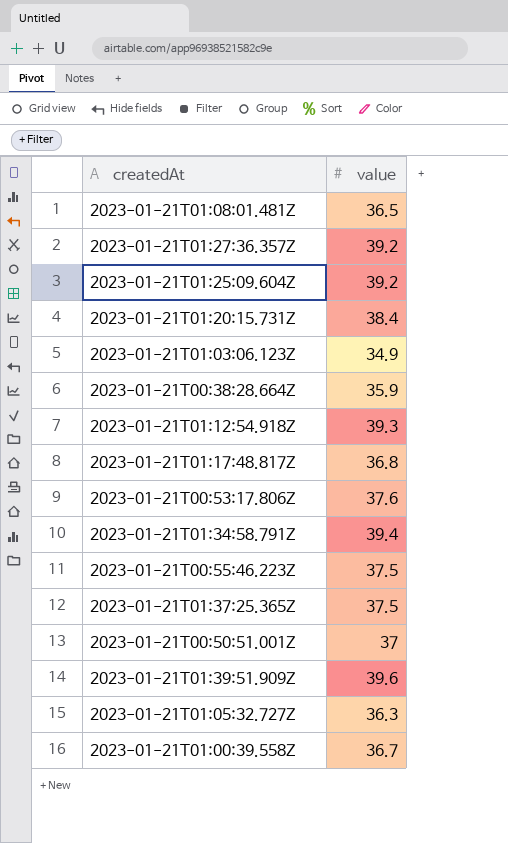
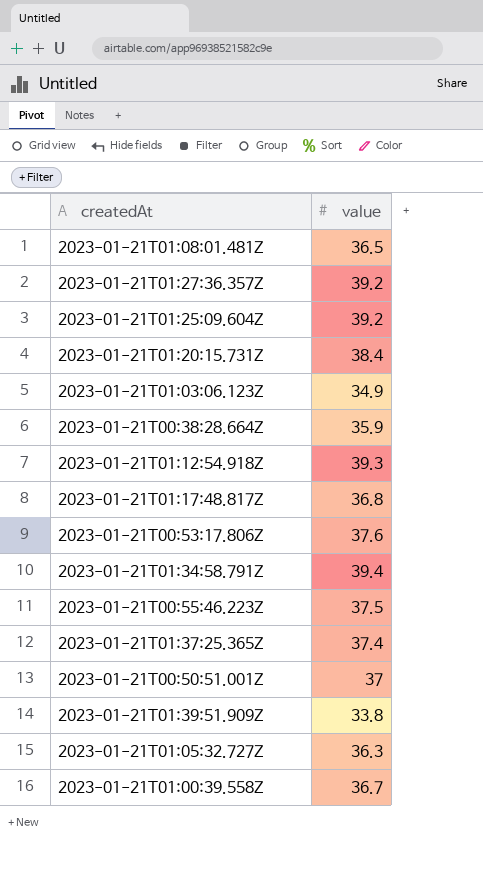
2023-01-21T01:37:25.365Z | value: 37.5 -> 37.4
2023-01-21T01:39:51.909Z | value: 39.6 -> 33.8

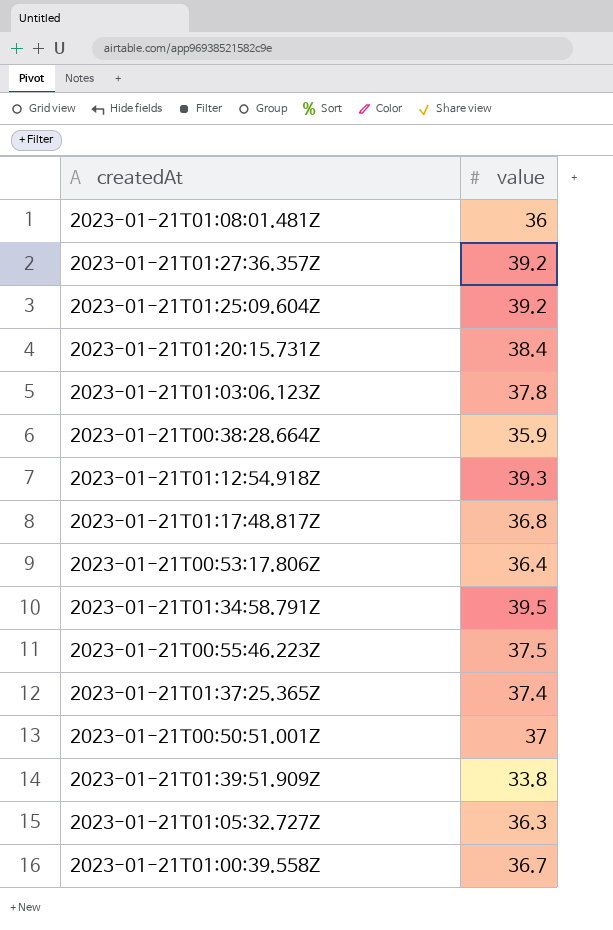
2023-01-21T01:08:01.481Z | value: 36.5 -> 36
2023-01-21T01:03:06.123Z | value: 34.9 -> 37.8
2023-01-21T00:53:17.806Z | value: 37.6 -> 36.4
2023-01-21T01:34:58.791Z | value: 39.4 -> 39.5

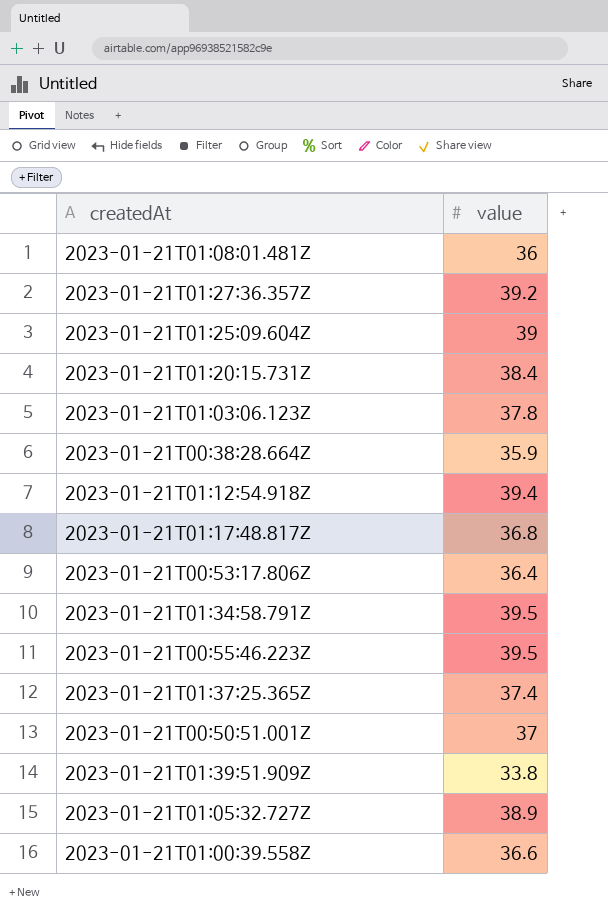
2023-01-21T01:25:09.604Z | value: 39.2 -> 39
2023-01-21T01:12:54.918Z | value: 39.3 -> 39.4
2023-01-21T00:55:46.223Z | value: 37.5 -> 39.5
2023-01-21T01:05:32.727Z | value: 36.3 -> 38.9
2023-01-21T01:00:39.558Z | value: 36.7 -> 36.6

